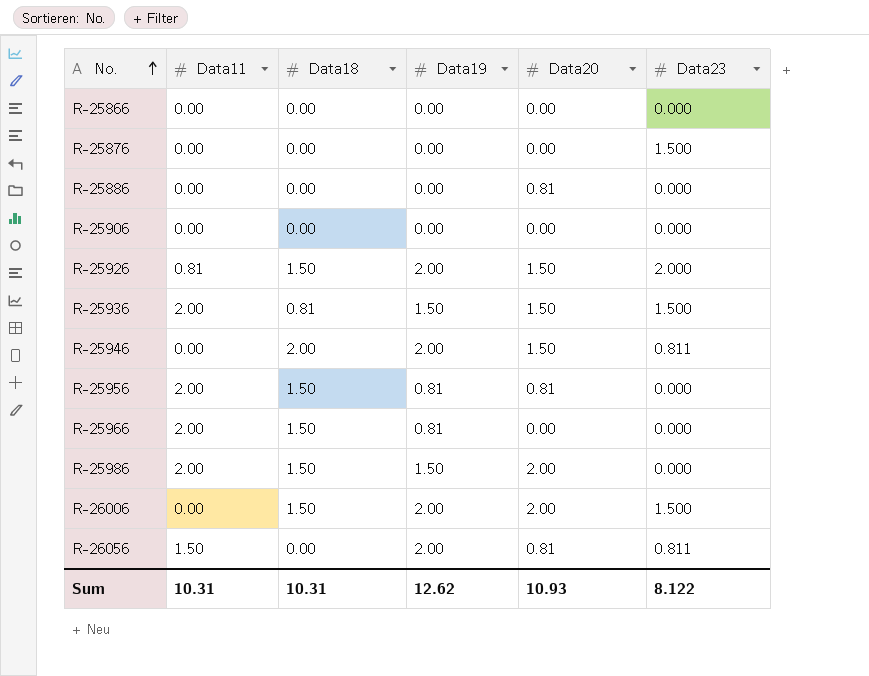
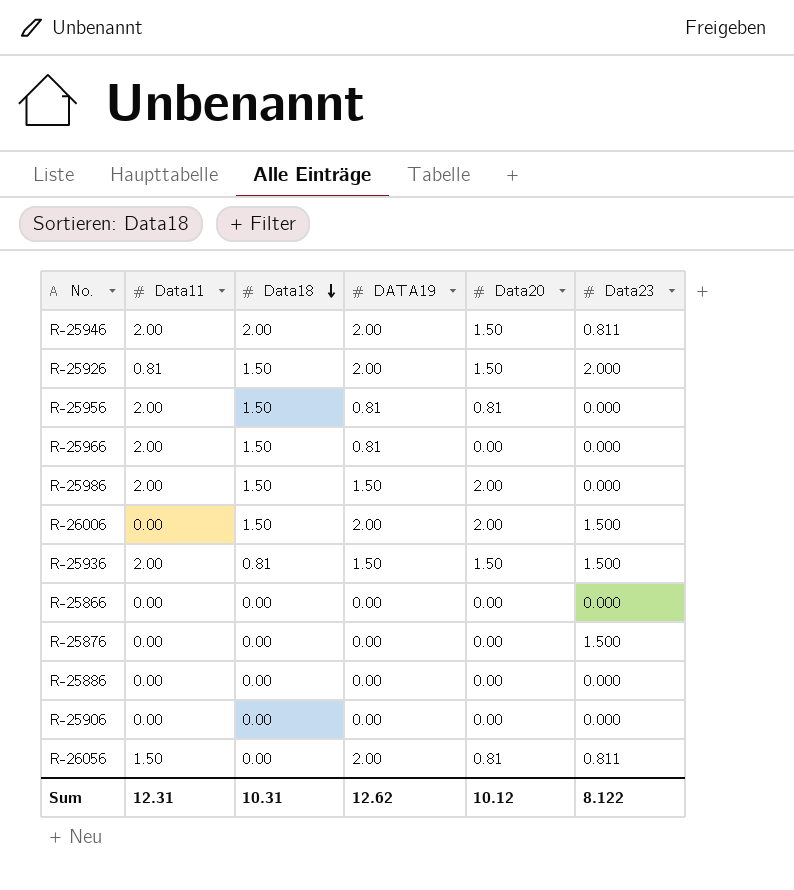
row order: No. ascending -> Data18 descending
column name: Data19 -> DATA19
R-25946 | Data11: 0.00 -> 2.00
R-25886 | Data20: 0.81 -> 0.00
Sum | Data11: 10.31 -> 12.31
Sum | Data20: 10.93 -> 10.12

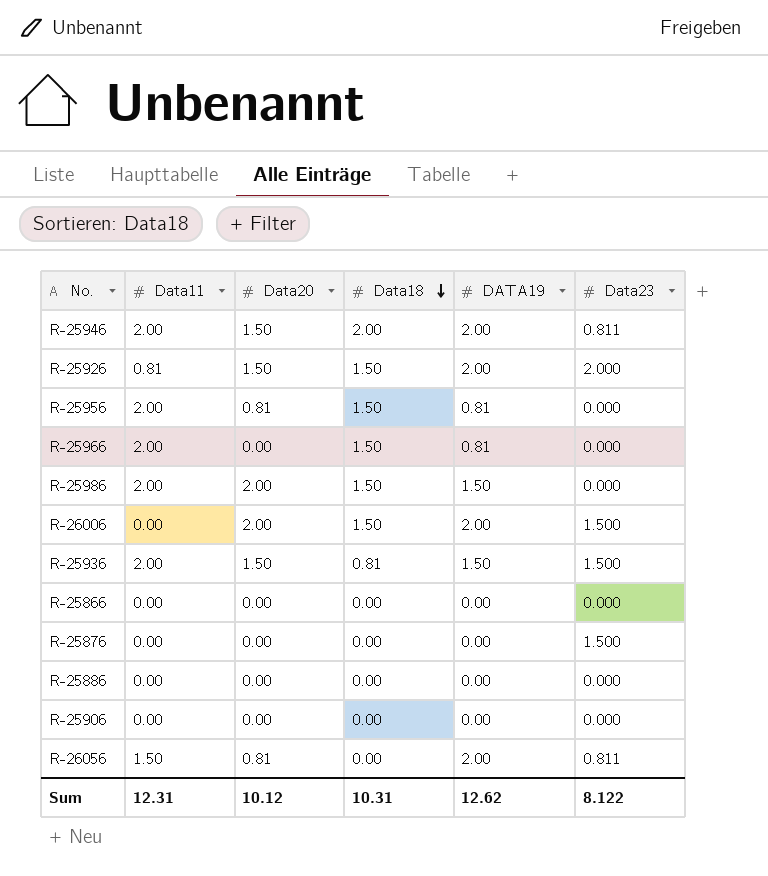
column Data20 | position: 5 -> 3

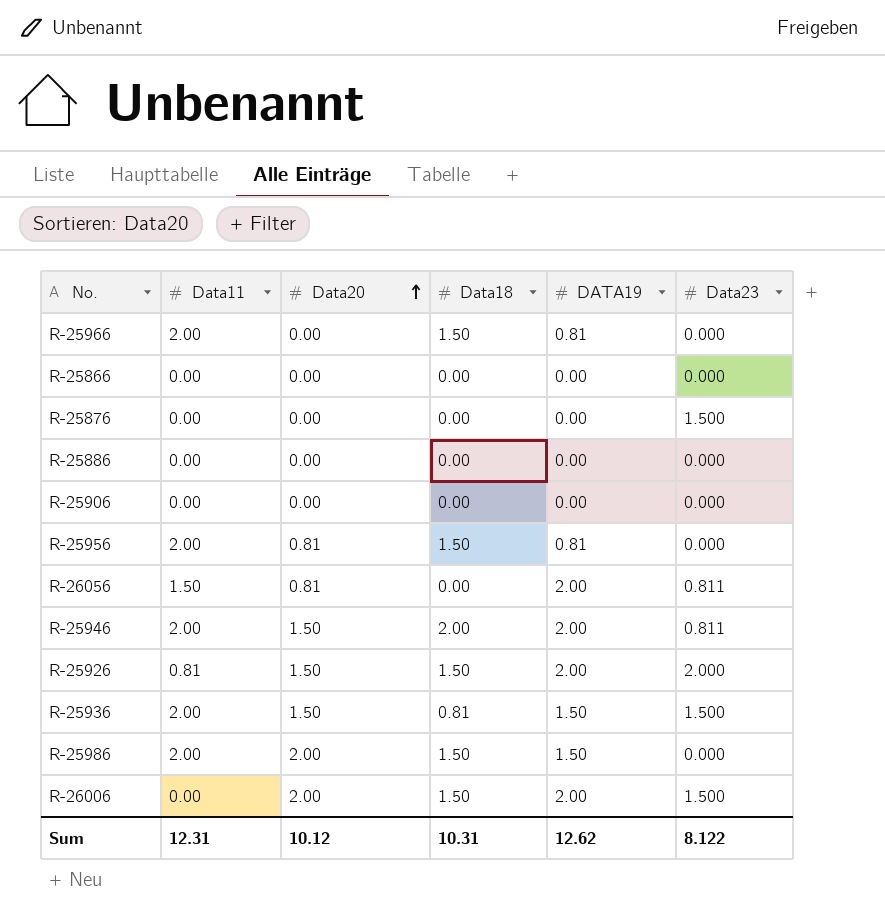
row order: Data18 descending -> Data20 ascending

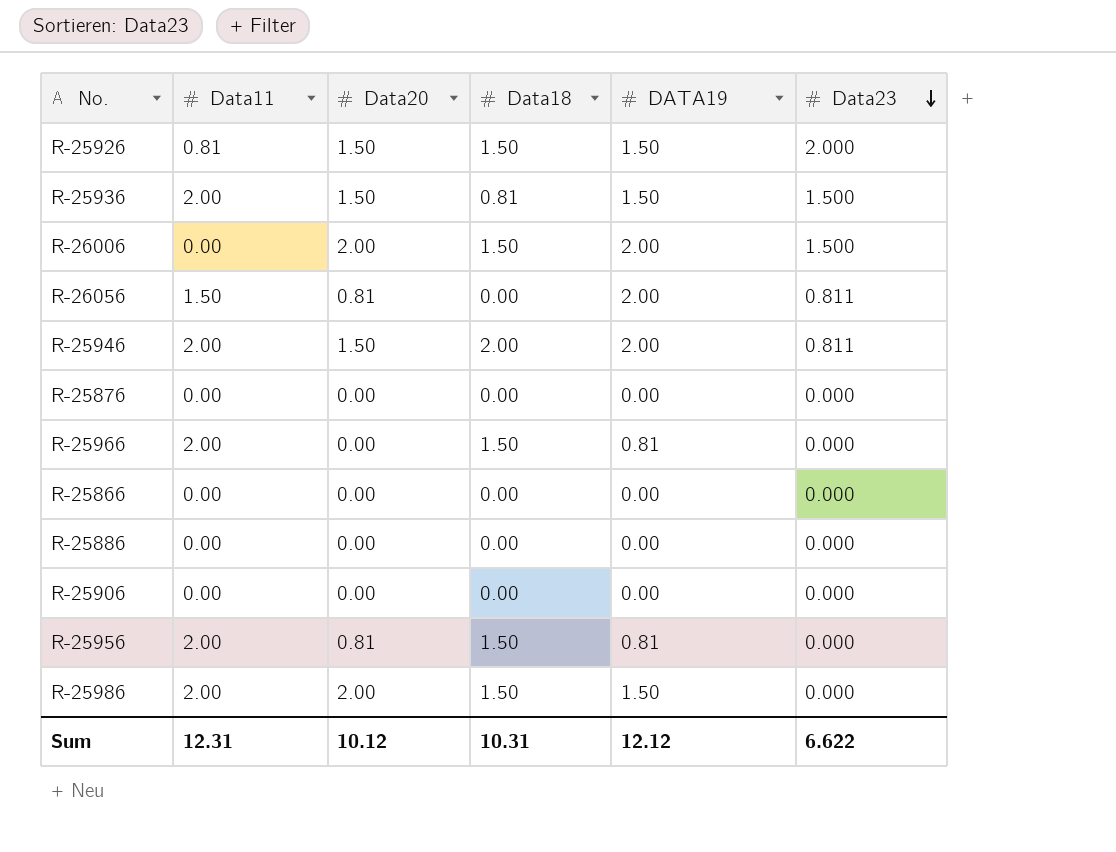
row order: Data20 ascending -> Data23 descending
R-25926 | DATA19: 2.00 -> 1.50
R-25876 | Data23: 1.500 -> 0.000
Sum | DATA19: 12.62 -> 12.12
Sum | Data23: 8.122 -> 6.622

